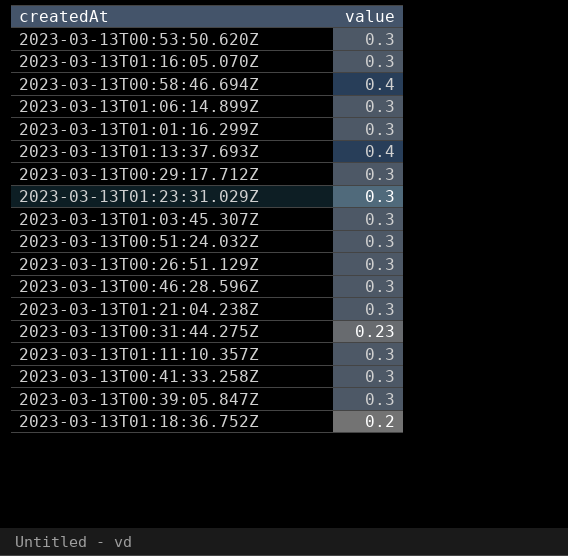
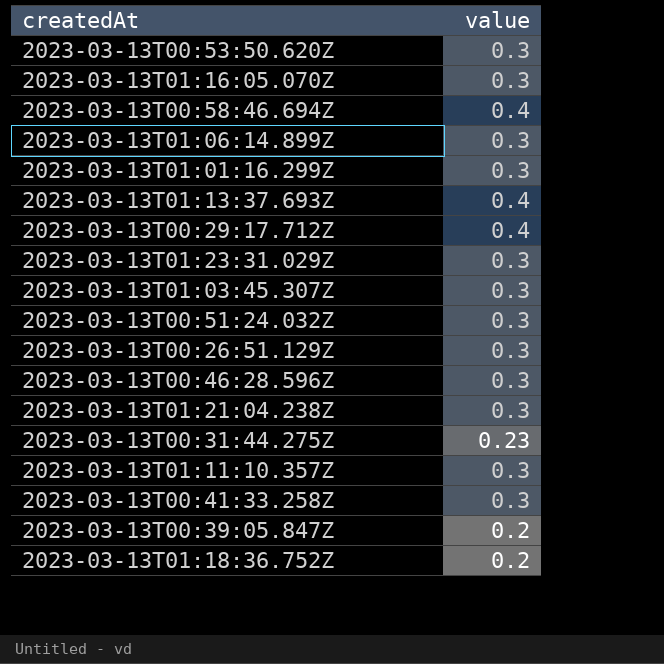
2023-03-13T00:29:17.712Z | value: 0.3 -> 0.4
2023-03-13T00:39:05.847Z | value: 0.3 -> 0.2

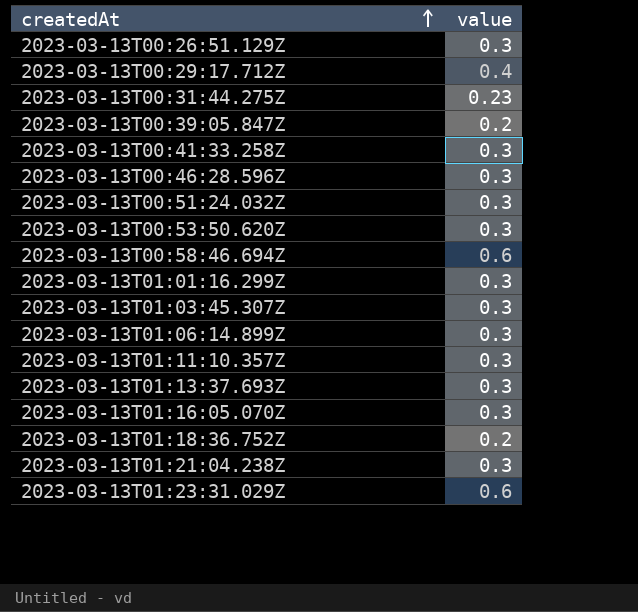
row order: none -> createdAt ascending
2023-03-13T00:58:46.694Z | value: 0.4 -> 0.6
2023-03-13T01:13:37.693Z | value: 0.4 -> 0.3
2023-03-13T01:23:31.029Z | value: 0.3 -> 0.6

